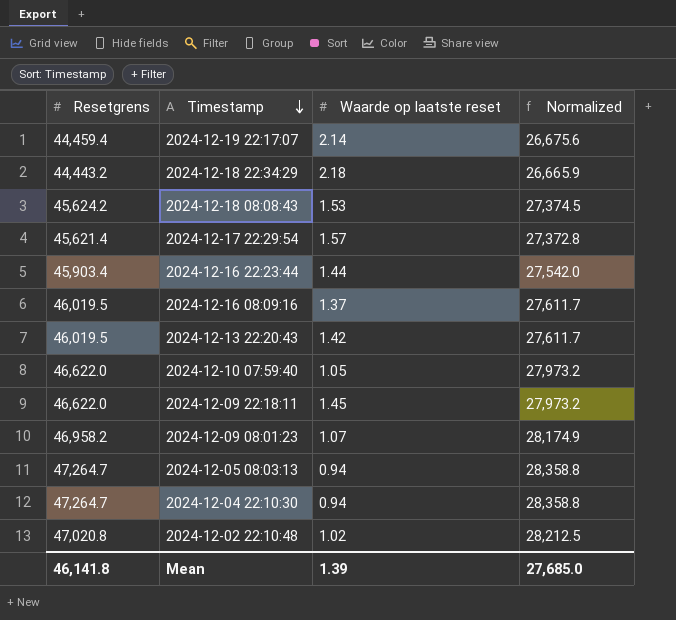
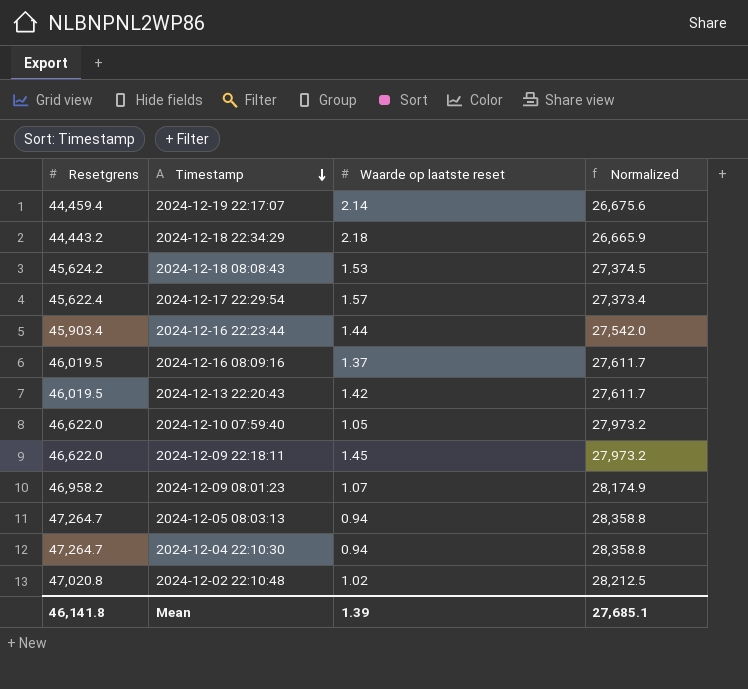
2024-12-17 22:29:54 | Resetgrens: 45,621.4 -> 45,622.4
2024-12-17 22:29:54 | Normalized: 27,372.8 -> 27,373.4
Mean | Normalized: 27,685.0 -> 27,685.1

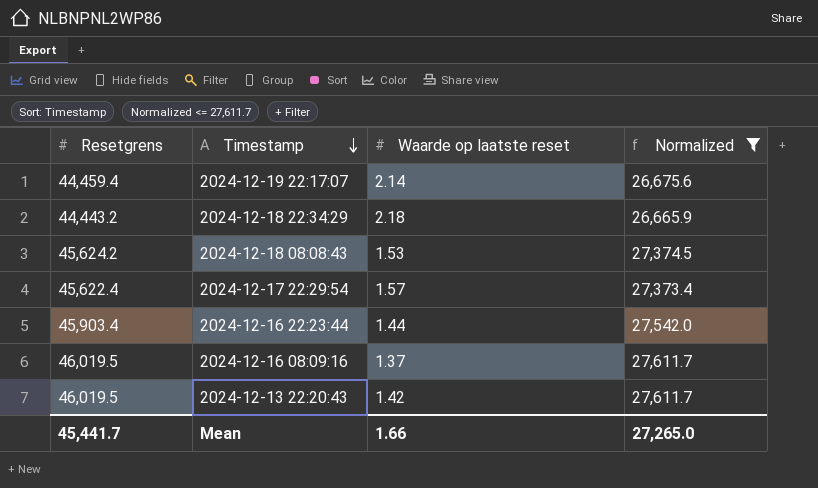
filter: none -> Normalized <= 27,611.7
Mean | Resetgrens: 46,141.8 -> 45,441.7
Mean | Waarde op laatste reset: 1.39 -> 1.66
Mean | Normalized: 27,685.1 -> 27,265.0

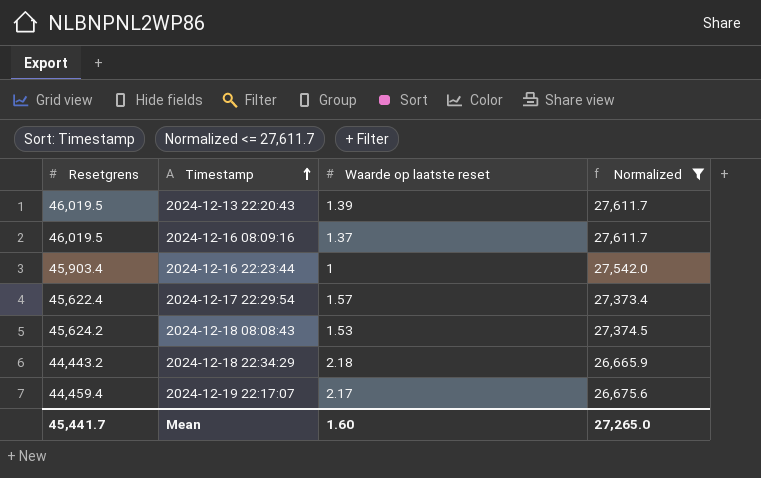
row order: Timestamp descending -> Timestamp ascending
2024-12-13 22:20:43 | Waarde op laatste reset: 1.42 -> 1.39
2024-12-16 22:23:44 | Waarde op laatste reset: 1.44 -> 1
2024-12-19 22:17:07 | Waarde op laatste reset: 2.14 -> 2.17
Mean | Waarde op laatste reset: 1.66 -> 1.60

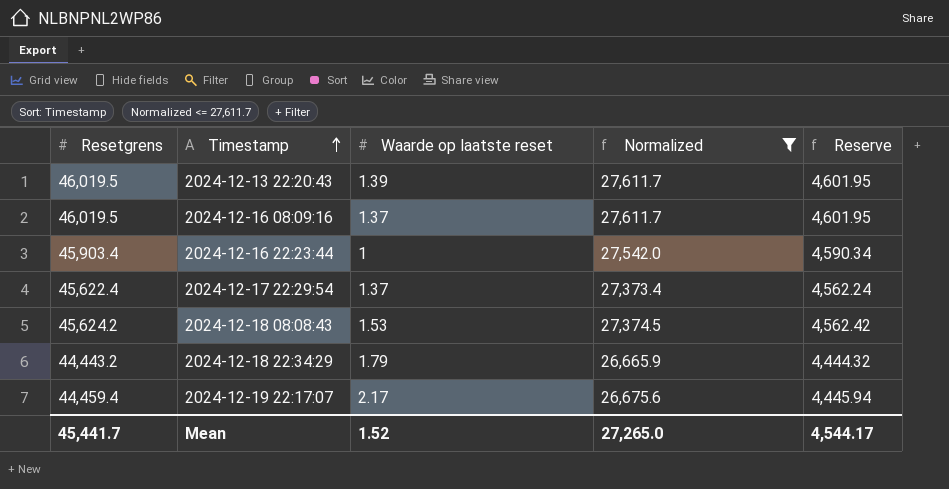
column Reserve | formula: none -> [Resetgrens] * 0.1
2024-12-17 22:29:54 | Waarde op laatste reset: 1.57 -> 1.37
2024-12-18 22:34:29 | Waarde op laatste reset: 2.18 -> 1.79
Mean | Waarde op laatste reset: 1.60 -> 1.52

